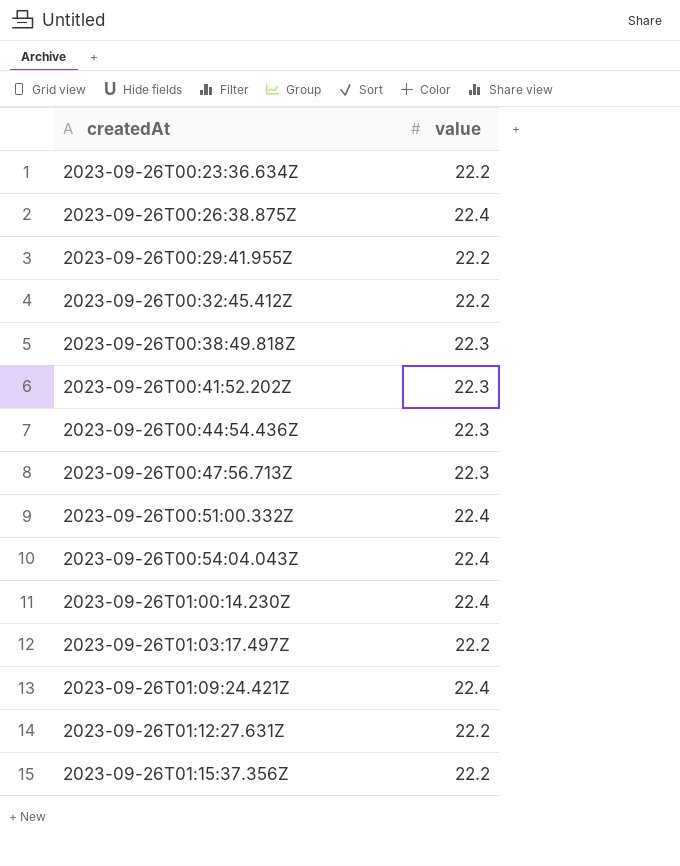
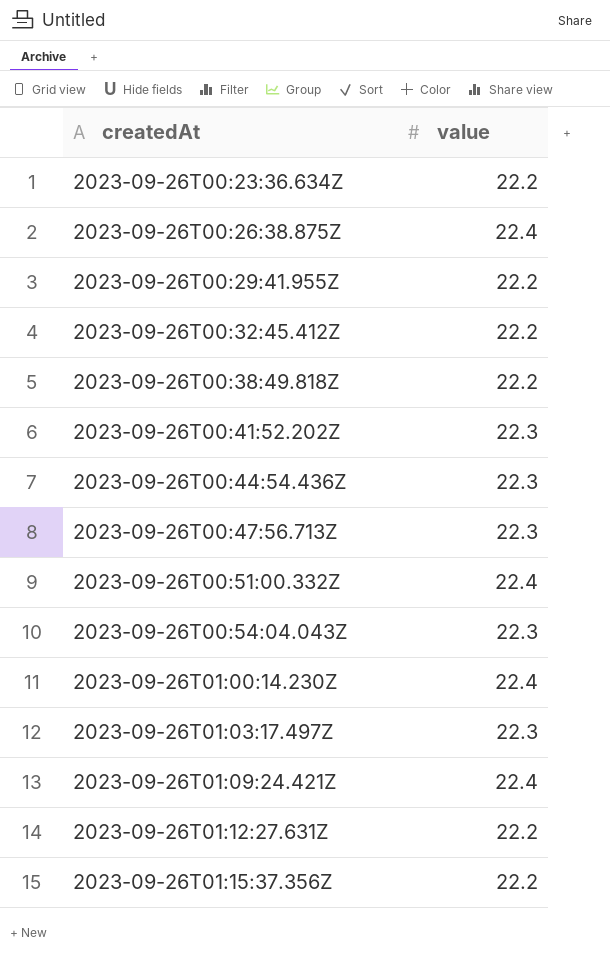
2023-09-26T00:38:49.818Z | value: 22.3 -> 22.2
2023-09-26T00:54:04.043Z | value: 22.4 -> 22.3
2023-09-26T01:03:17.497Z | value: 22.2 -> 22.3

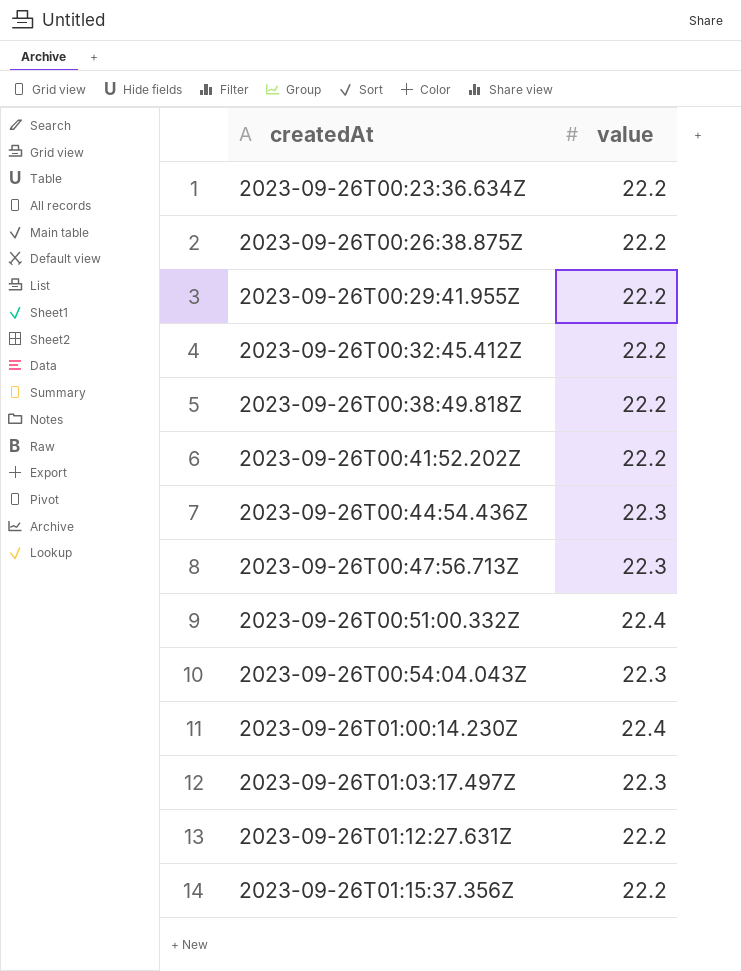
row 2023-09-26T01:09:24.421Z: 22.4 -> none
2023-09-26T00:26:38.875Z | value: 22.4 -> 22.2
2023-09-26T00:41:52.202Z | value: 22.3 -> 22.2

